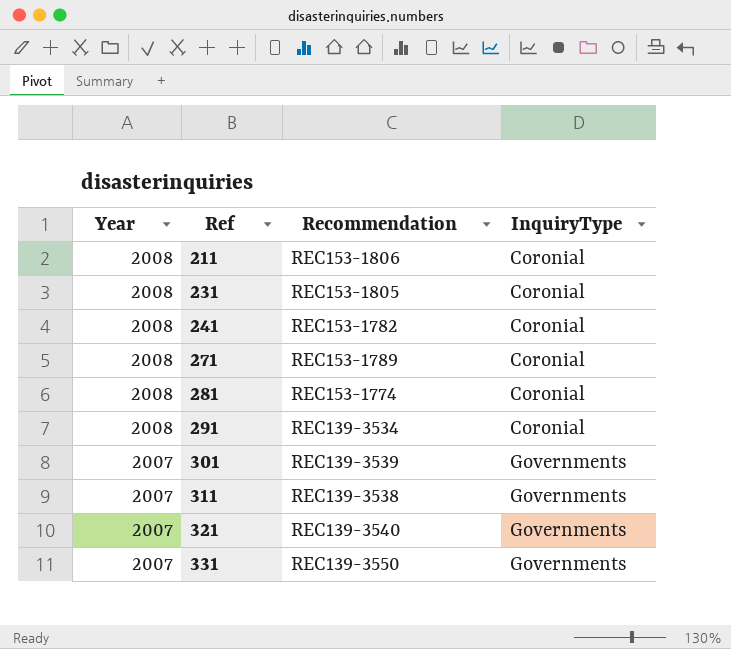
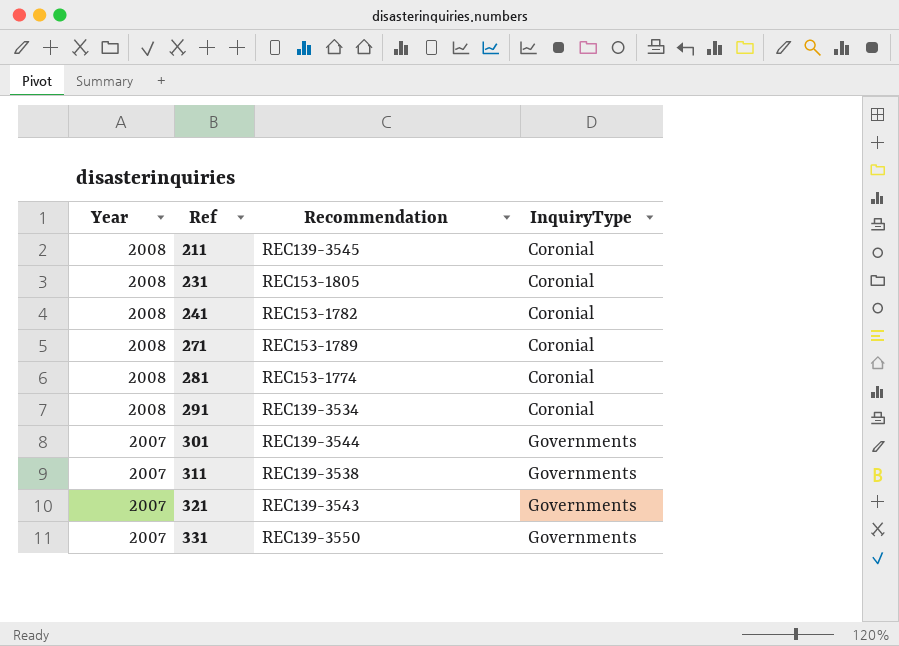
211 | Recommendation: REC153-1806 -> REC139-3545
301 | Recommendation: REC139-3539 -> REC139-3544
321 | Recommendation: REC139-3540 -> REC139-3543

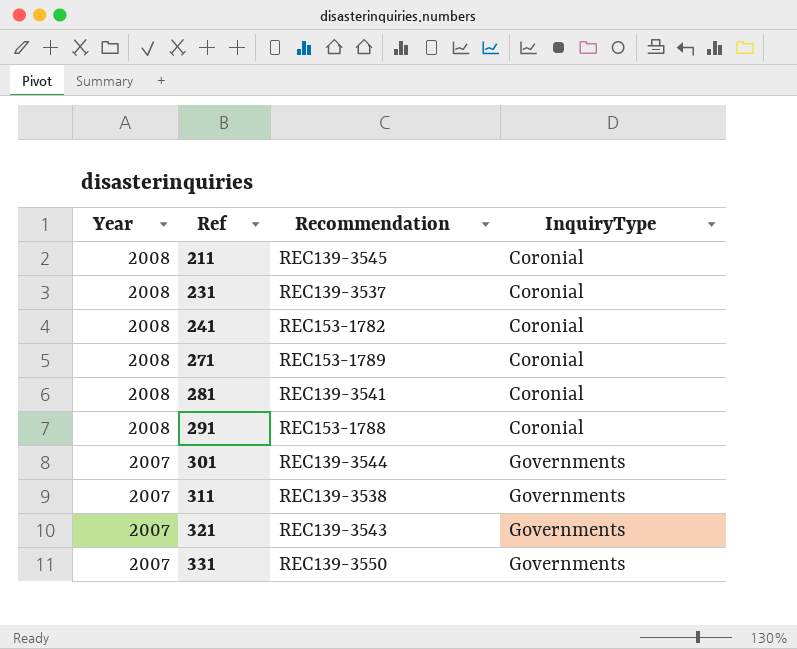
231 | Recommendation: REC153-1805 -> REC139-3537
281 | Recommendation: REC153-1774 -> REC139-3541
291 | Recommendation: REC139-3534 -> REC153-1788

